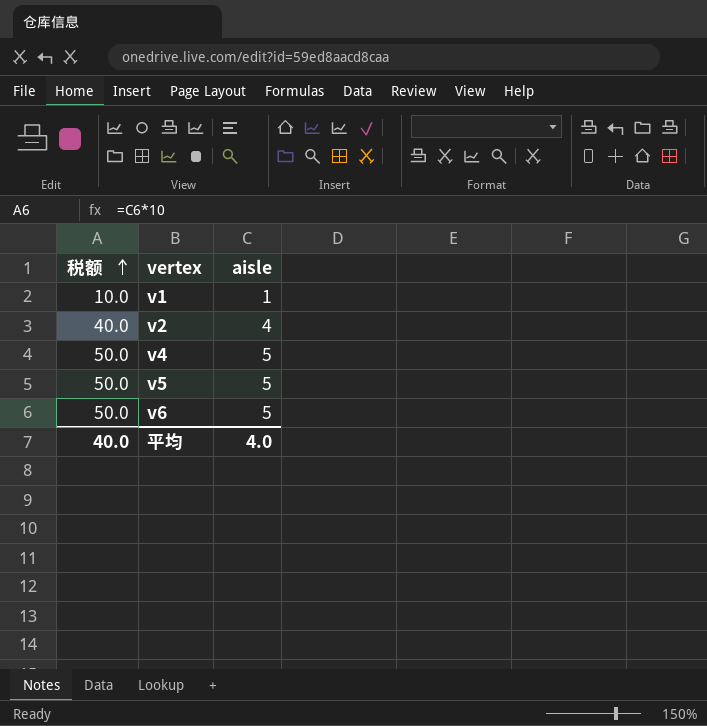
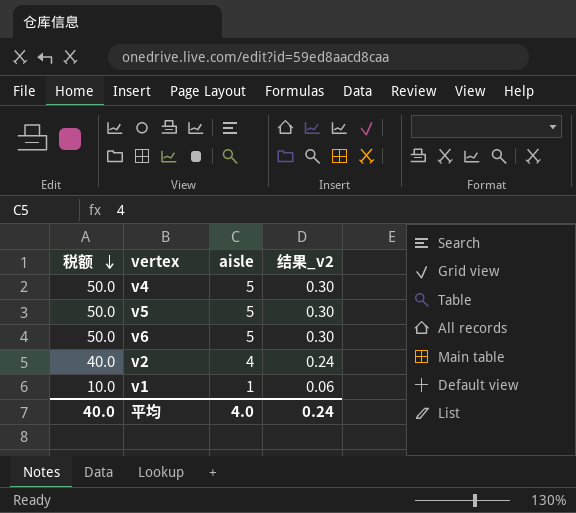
row order: 税额 ascending -> 税额 descending
column 结果_v2 | formula: none -> [aisle] * 0.06

